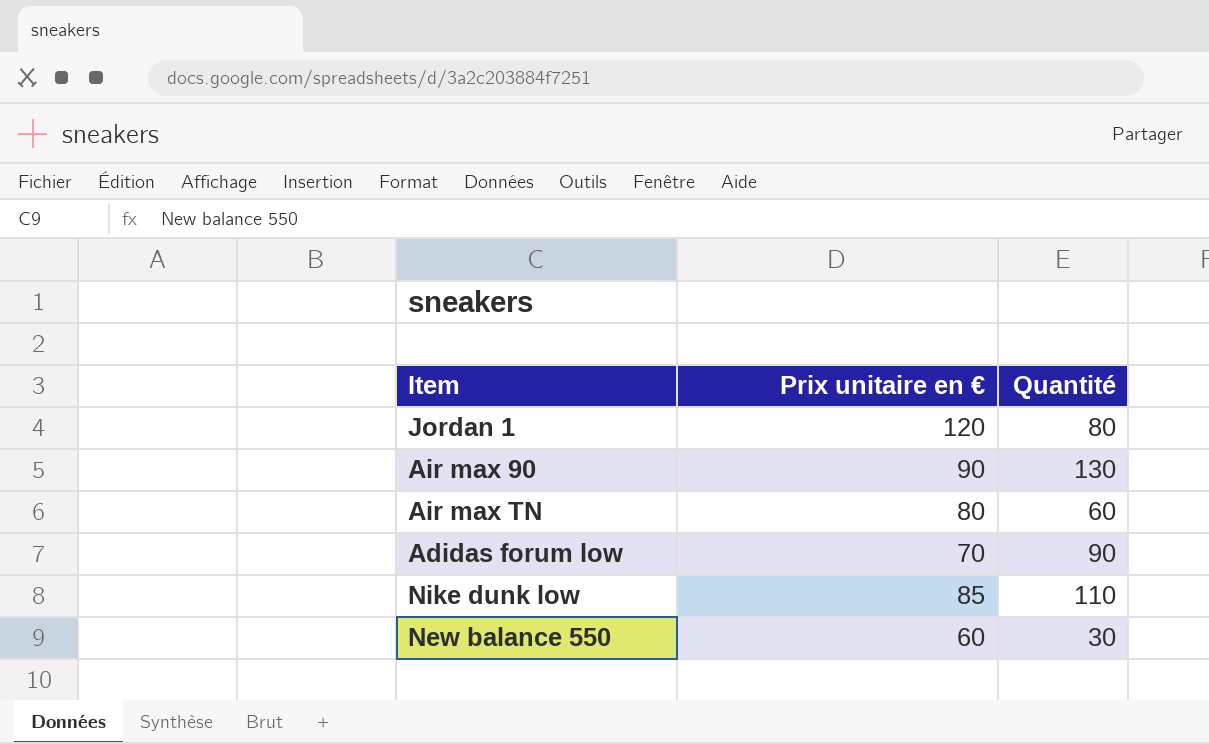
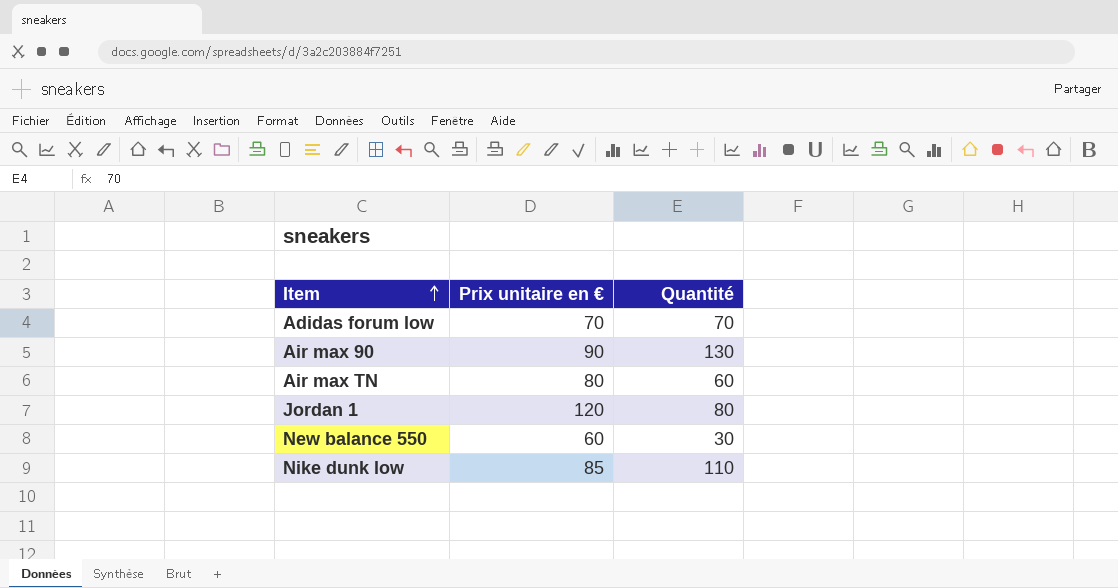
row order: none -> Item ascending
Adidas forum low | Quantité: 90 -> 70

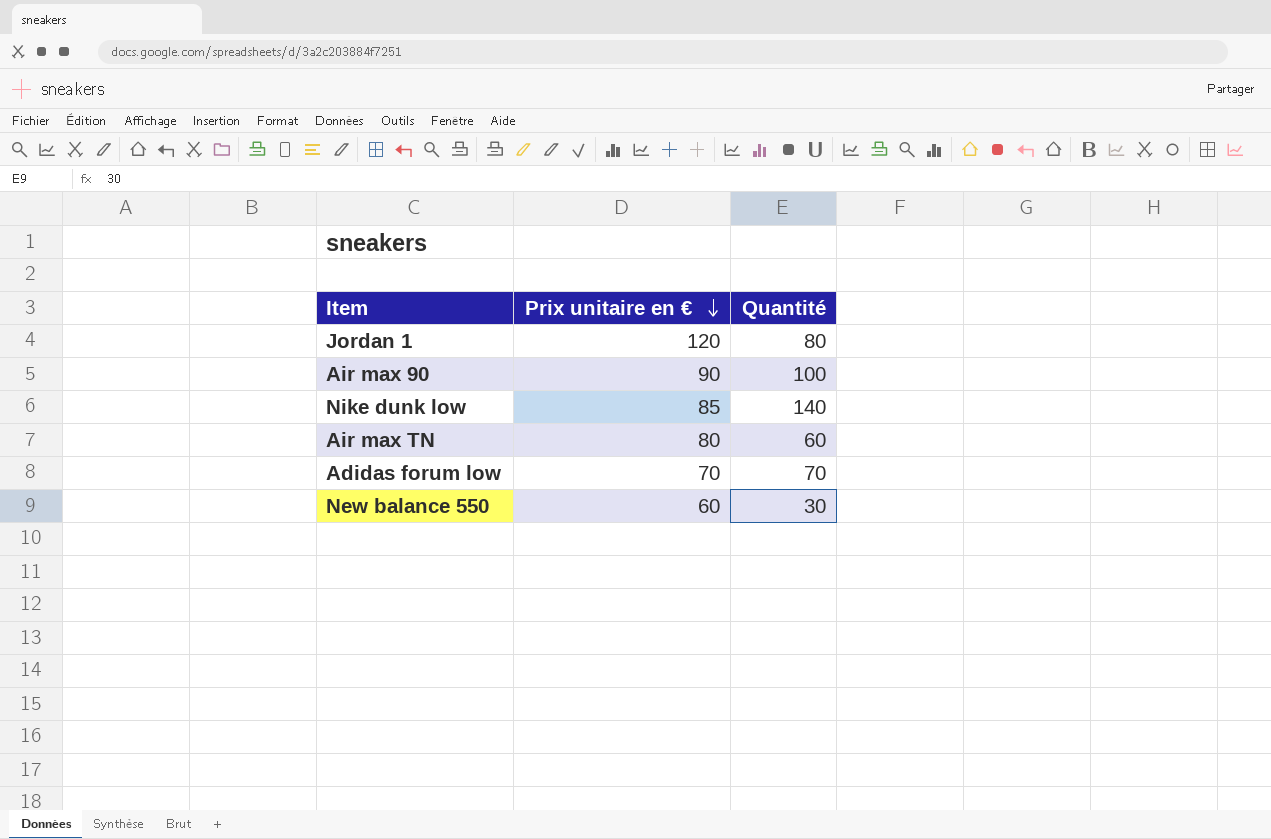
row order: Item ascending -> Prix unitaire en € descending
Air max 90 | Quantité: 130 -> 100
Nike dunk low | Quantité: 110 -> 140

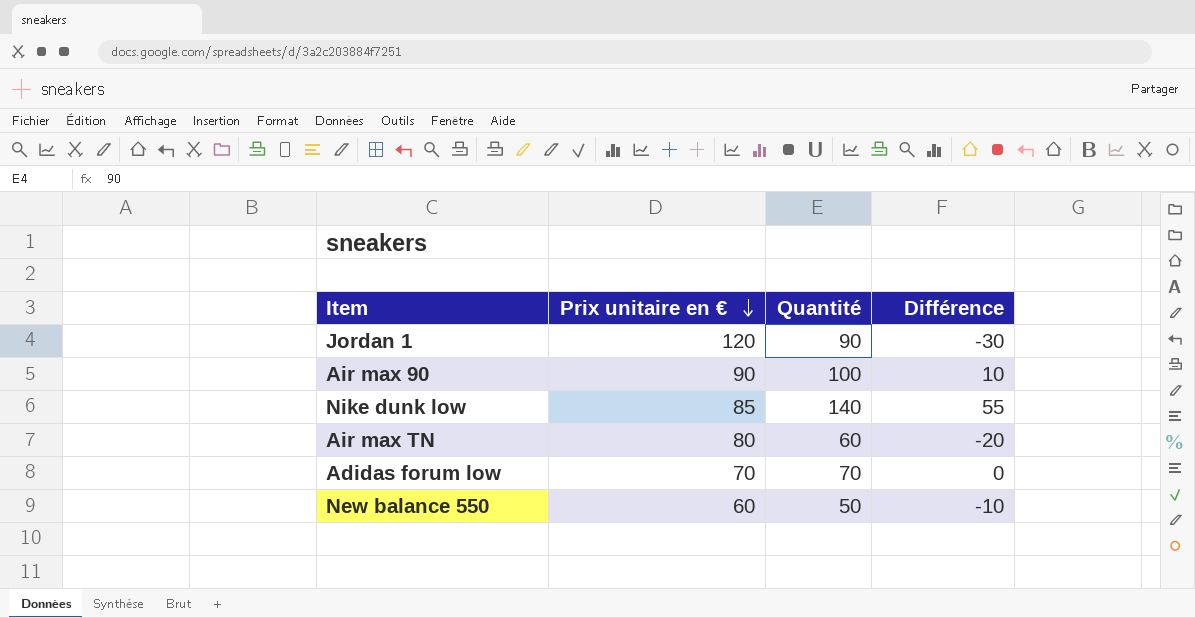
column Différence | formula: none -> [Quantité] - [Prix unitaire en €]
Jordan 1 | Quantité: 80 -> 90
New balance 550 | Quantité: 30 -> 50

